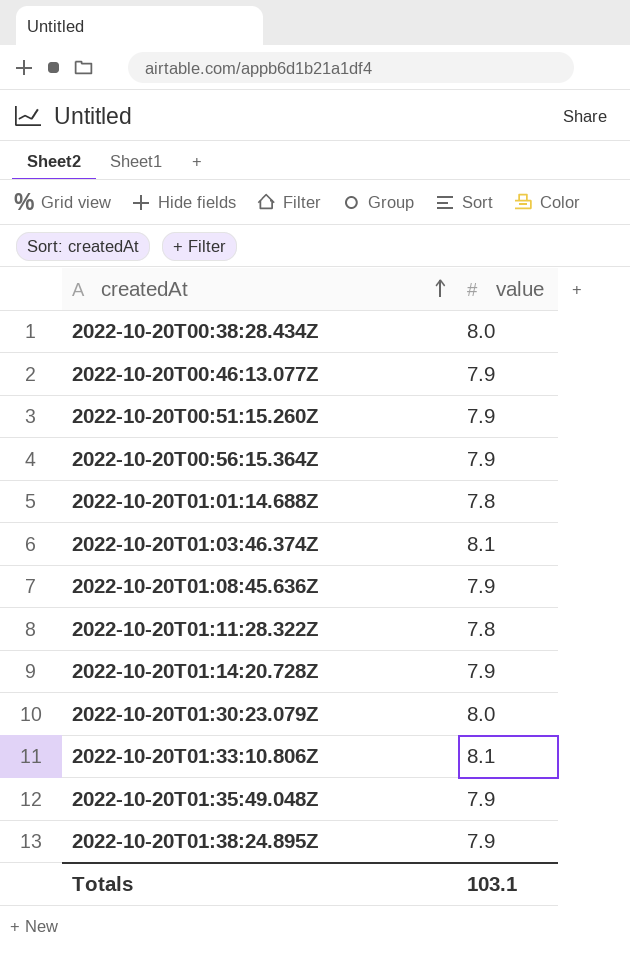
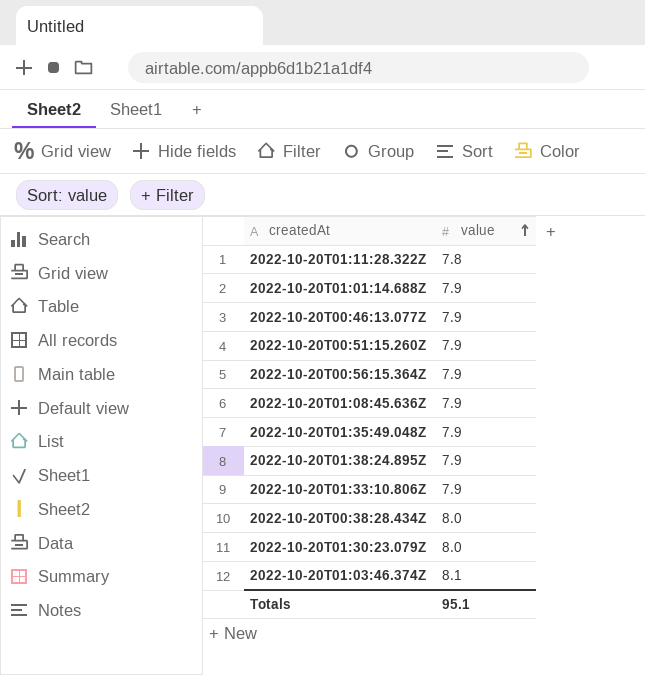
row order: createdAt ascending -> value ascending
row 2022-10-20T01:14:20.728Z: 7.9 -> none
2022-10-20T01:01:14.688Z | value: 7.8 -> 7.9
2022-10-20T01:33:10.806Z | value: 8.1 -> 7.9
Totals | value: 103.1 -> 95.1

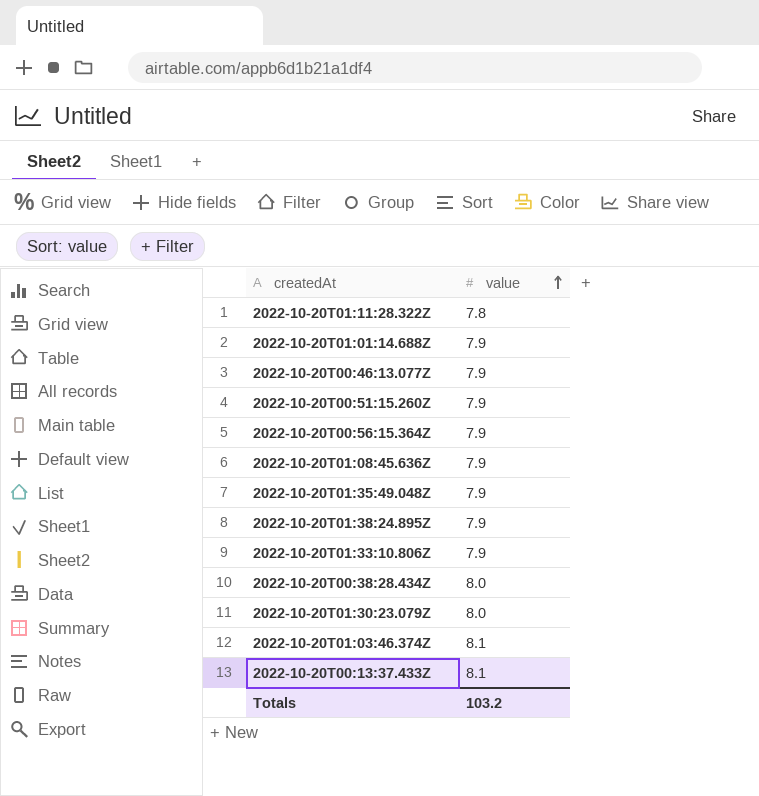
row 2022-10-20T00:13:37.433Z: none -> 8.1
Totals | value: 95.1 -> 103.2

